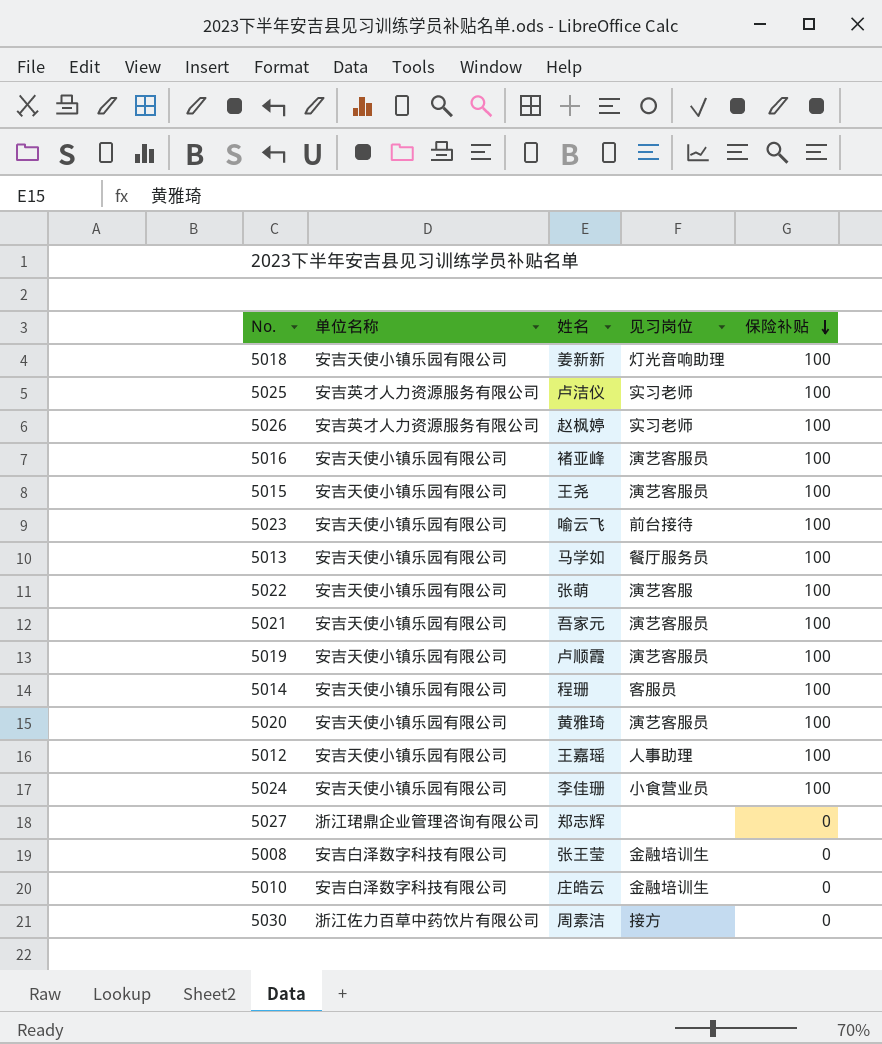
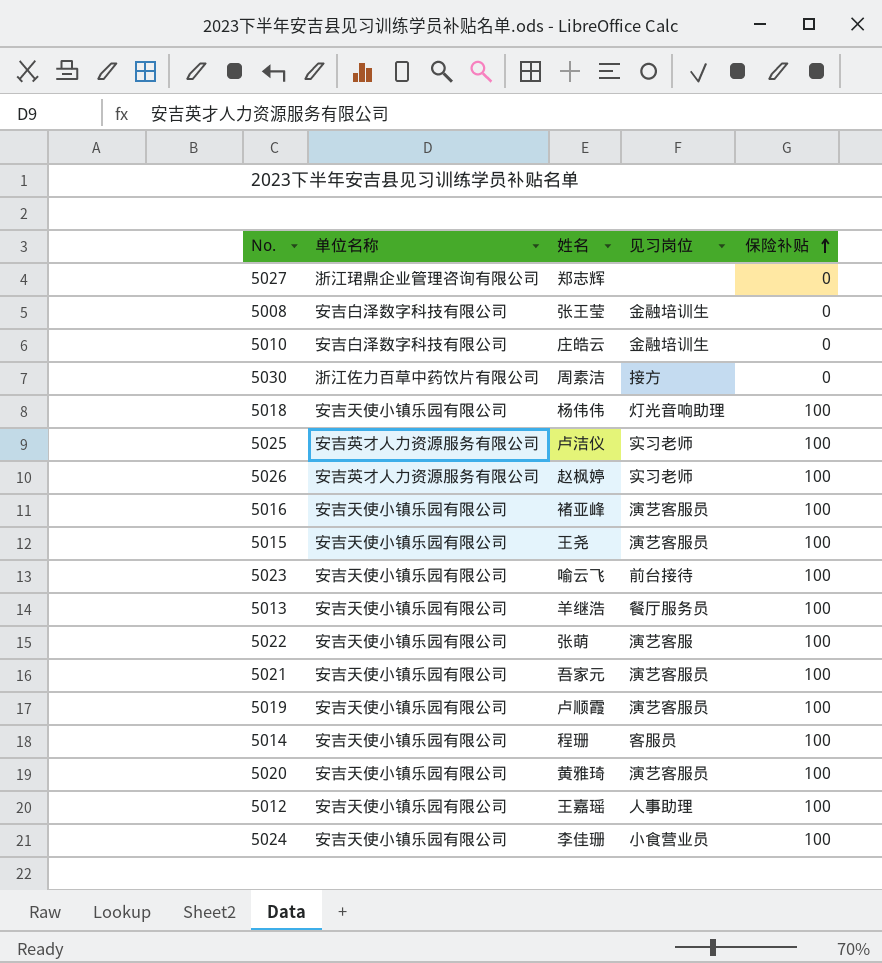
row order: 保险补贴 descending -> 保险补贴 ascending
5018 | 姓名: 姜新新 -> 杨伟伟
5013 | 姓名: 马学如 -> 羊继浩

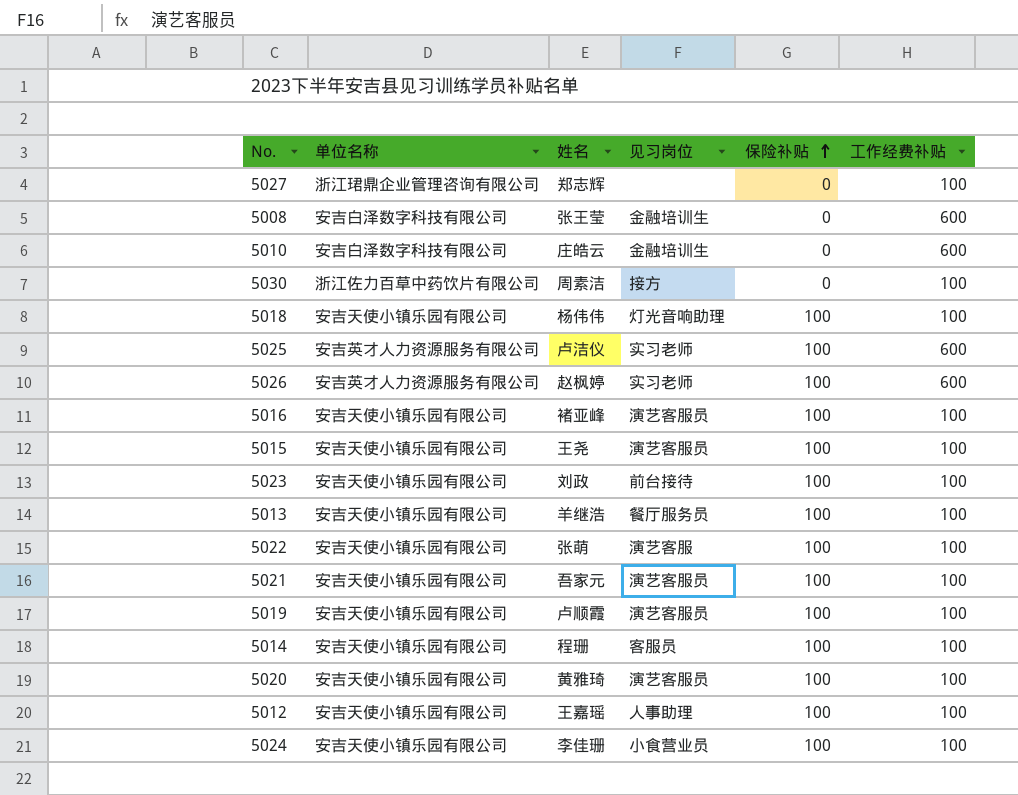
column 工作经费补贴 | position: none -> 6
5023 | 姓名: 喻云飞 -> 刘政

